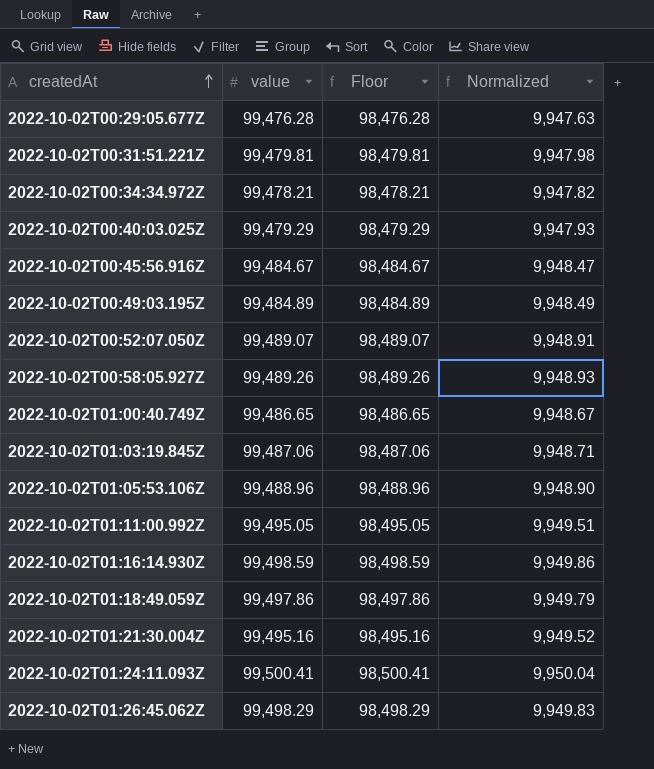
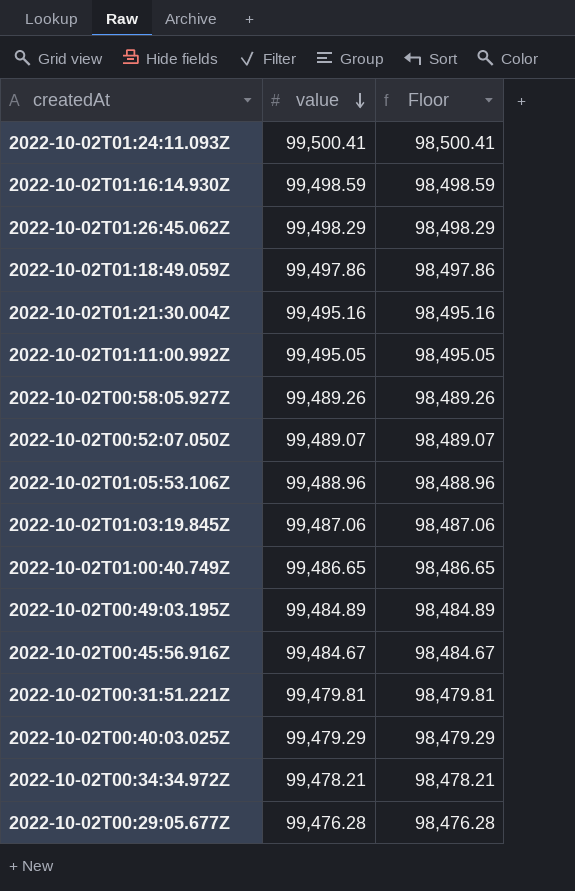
row order: createdAt ascending -> value descending
column Normalized | formula: [value] * 0.1 -> none

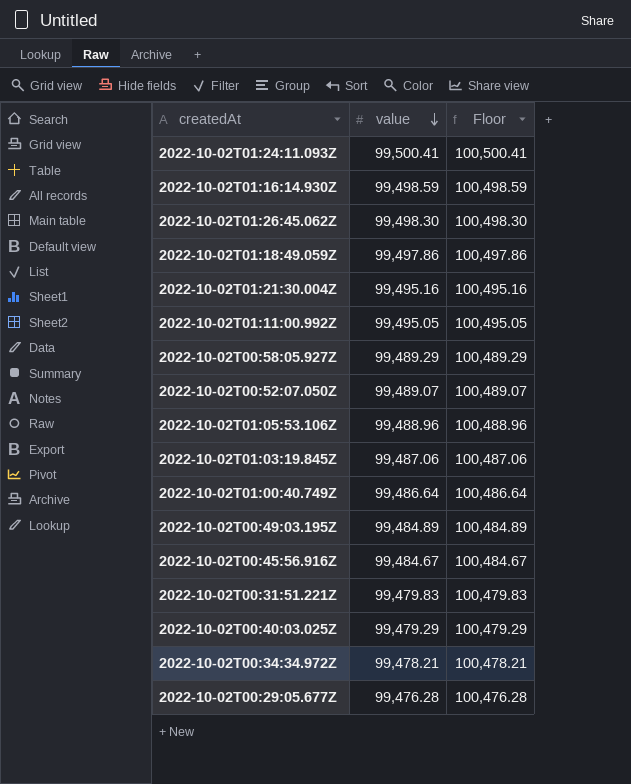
column Floor | formula: [value] - 1000 -> [value] + 1000
2022-10-02T01:26:45.062Z | value: 99,498.29 -> 99,498.30
2022-10-02T00:58:05.927Z | value: 99,489.26 -> 99,489.29
2022-10-02T01:00:40.749Z | value: 99,486.65 -> 99,486.64
2022-10-02T00:31:51.221Z | value: 99,479.81 -> 99,479.83

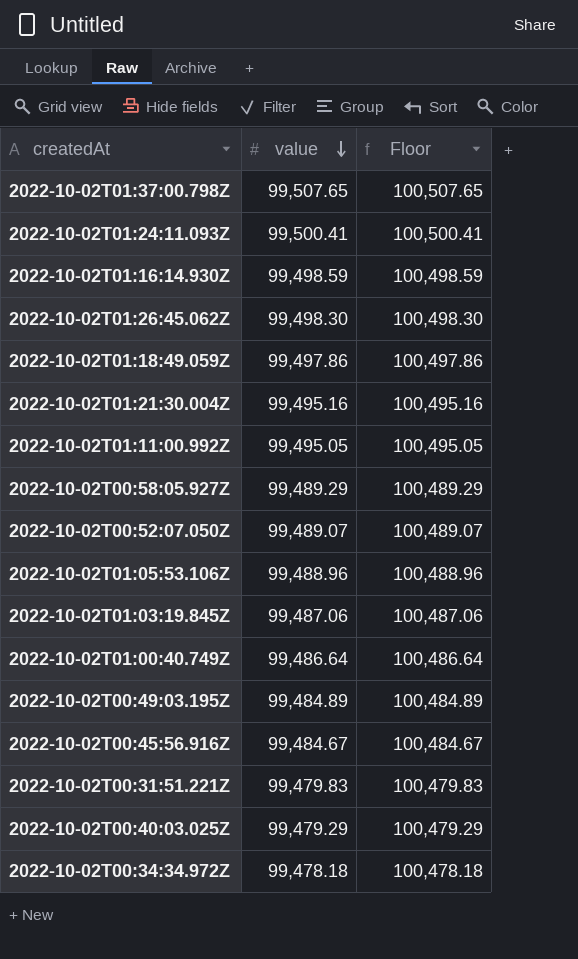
row 2022-10-02T00:29:05.677Z: 99,476.28 | 100,476.28 -> none
row 2022-10-02T01:37:00.798Z: none -> 99,507.65 | 100,507.65
2022-10-02T00:34:34.972Z | value: 99,478.21 -> 99,478.18
2022-10-02T00:34:34.972Z | Floor: 100,478.21 -> 100,478.18

